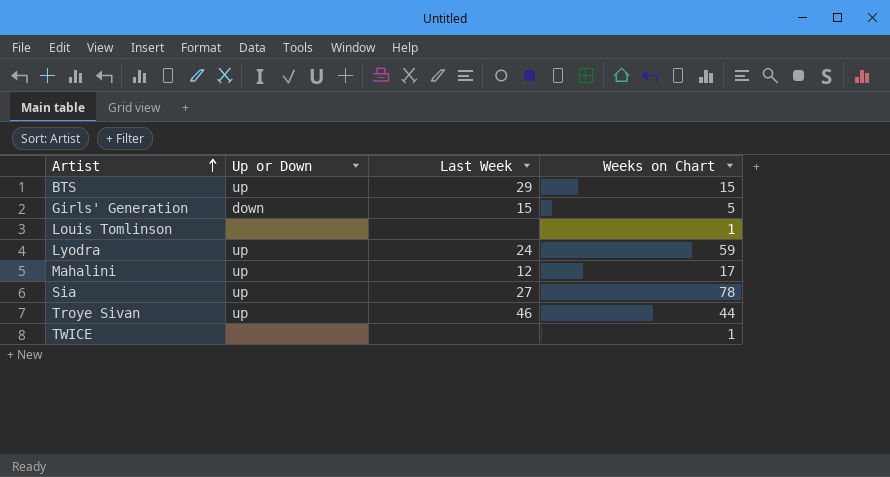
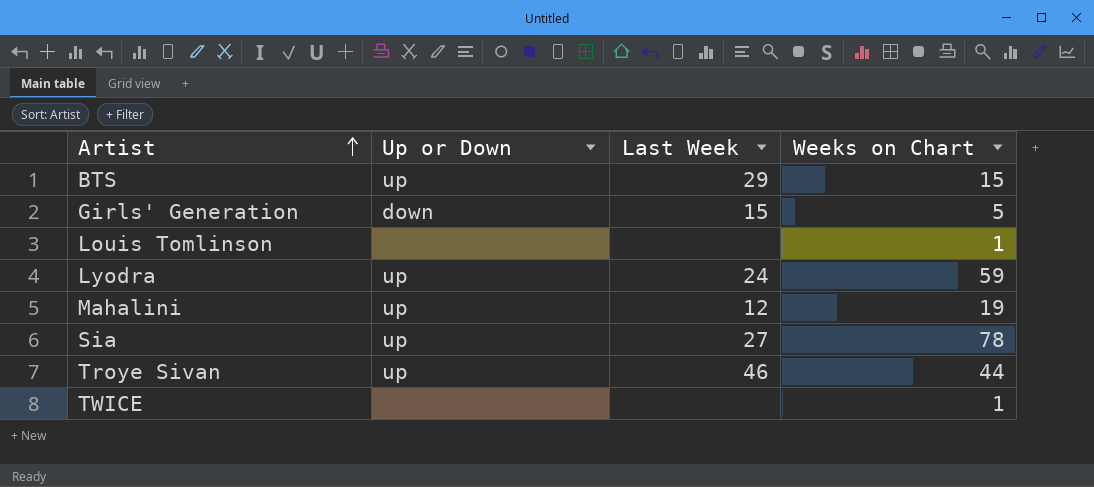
Mahalini | Weeks on Chart: 17 -> 19

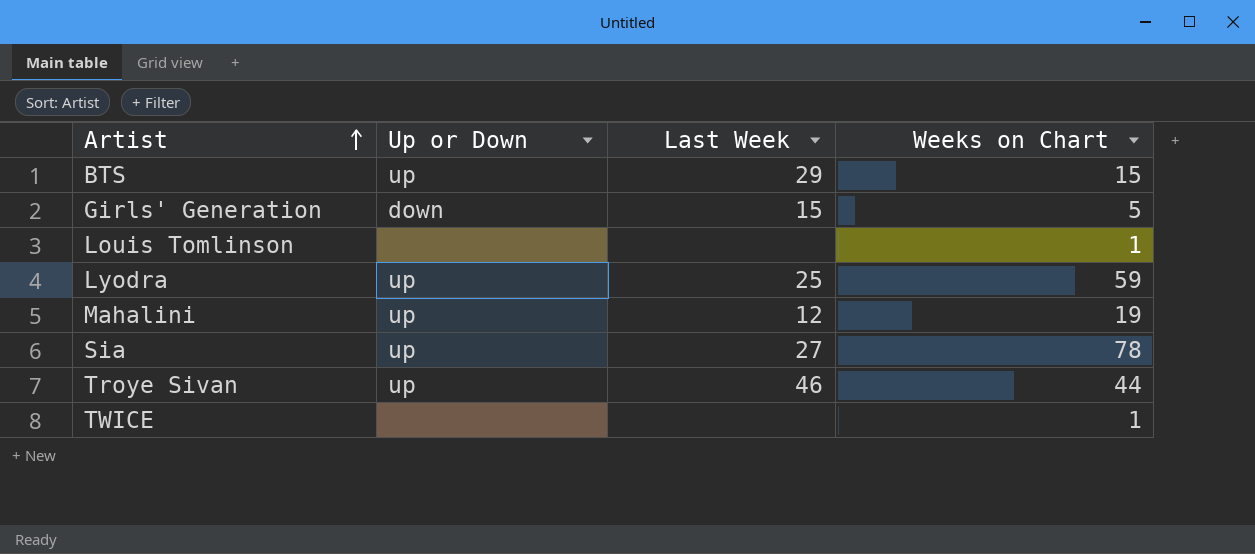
Lyodra | Last Week: 24 -> 25

